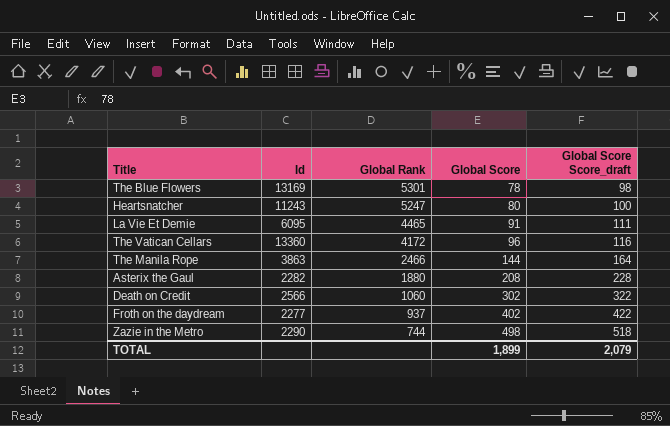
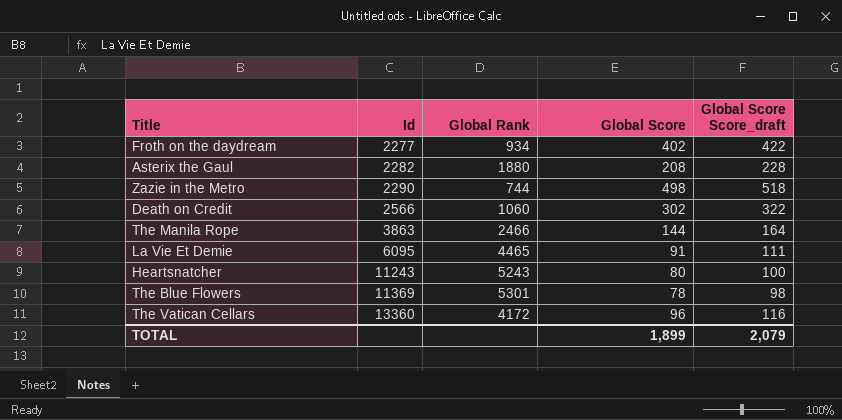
row order: Global Rank descending -> Id ascending
Froth on the daydream | Global Rank: 937 -> 934
Heartsnatcher | Global Rank: 5247 -> 5243
The Blue Flowers | Id: 13169 -> 11369

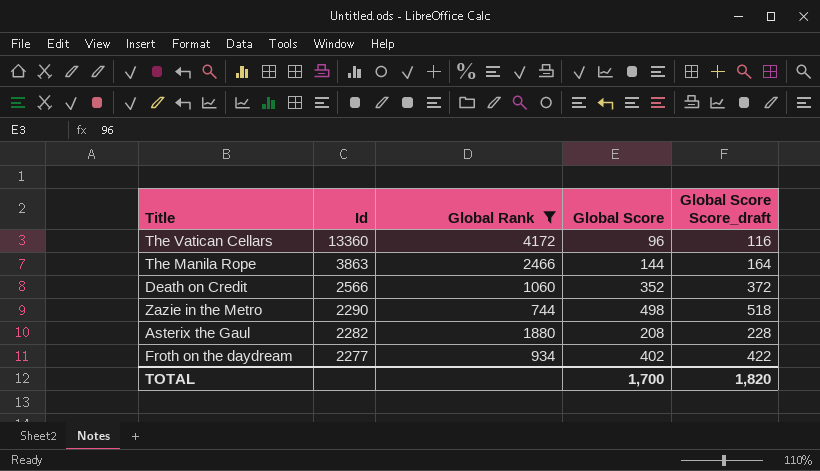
filter: none -> Global Rank <= 4172
row order: Id ascending -> Id descending
Death on Credit | Global Score: 302 -> 352
Death on Credit | Global Score Score_draft: 322 -> 372
TOTAL | Global Score: 1,899 -> 1,700
TOTAL | Global Score Score_draft: 2,079 -> 1,820

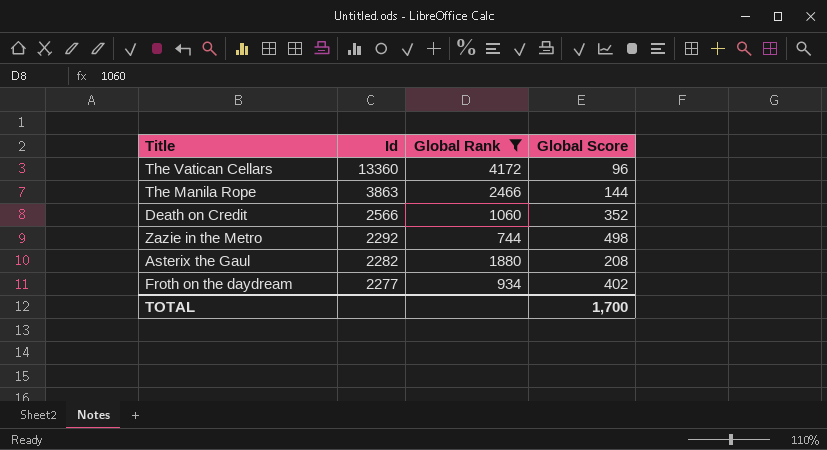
column Global Score Score_draft | formula: [Global Score] + 20 -> none
Zazie in the Metro | Id: 2290 -> 2292

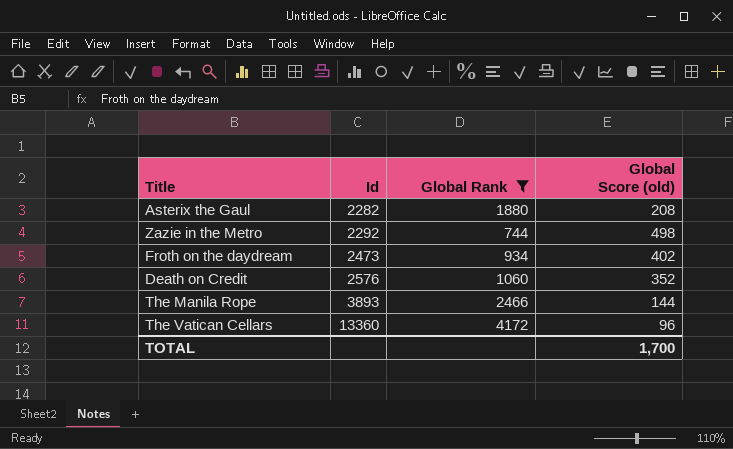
row order: Id descending -> Id ascending
column name: Global Score -> Global Score (old)
Froth on the daydream | Id: 2277 -> 2473
Death on Credit | Id: 2566 -> 2576
The Manila Rope | Id: 3863 -> 3893

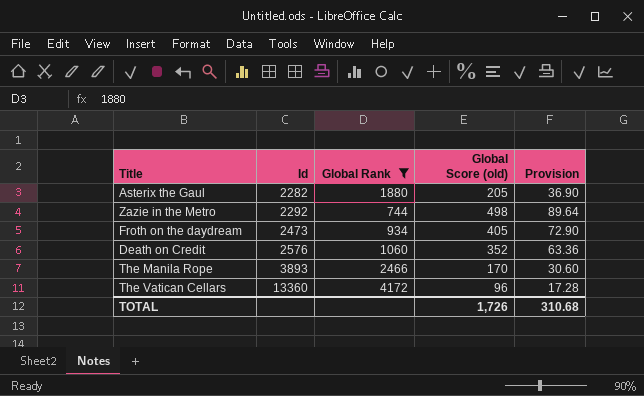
column Provision | formula: none -> [Global Score (old)] * 0.18
Asterix the Gaul | Global Score (old): 208 -> 205
Froth on the daydream | Global Score (old): 402 -> 405
The Manila Rope | Global Score (old): 144 -> 170
TOTAL | Global Score (old): 1,700 -> 1,726

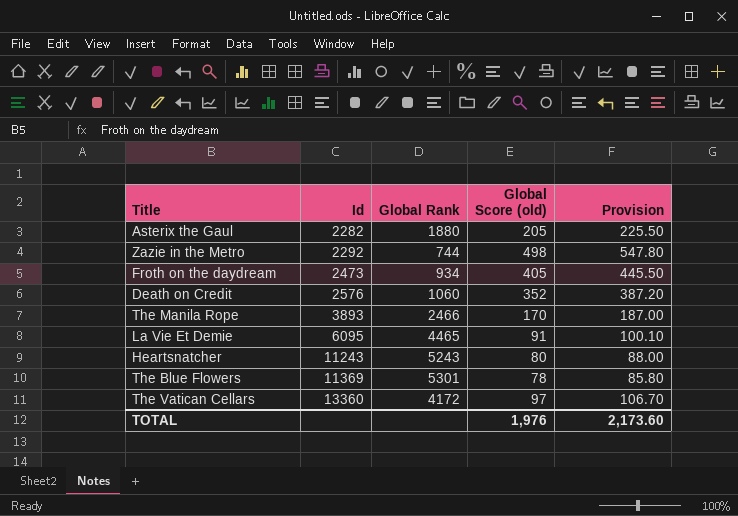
filter: Global Rank <= 4172 -> none
column Provision | formula: [Global Score (old)] * 0.18 -> [Global Score (old)] * 1.1
The Vatican Cellars | Global Score (old): 96 -> 97
TOTAL | Global Score (old): 1,726 -> 1,976
TOTAL | Provision: 310.68 -> 2,173.60

